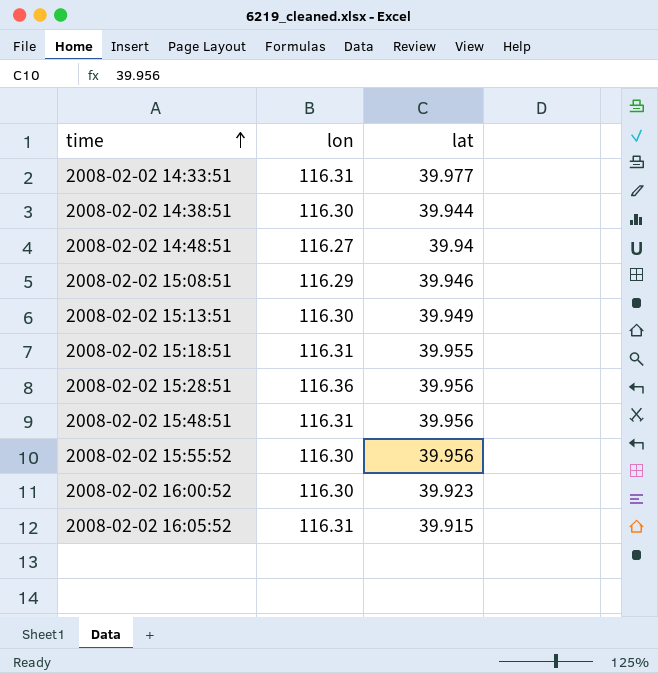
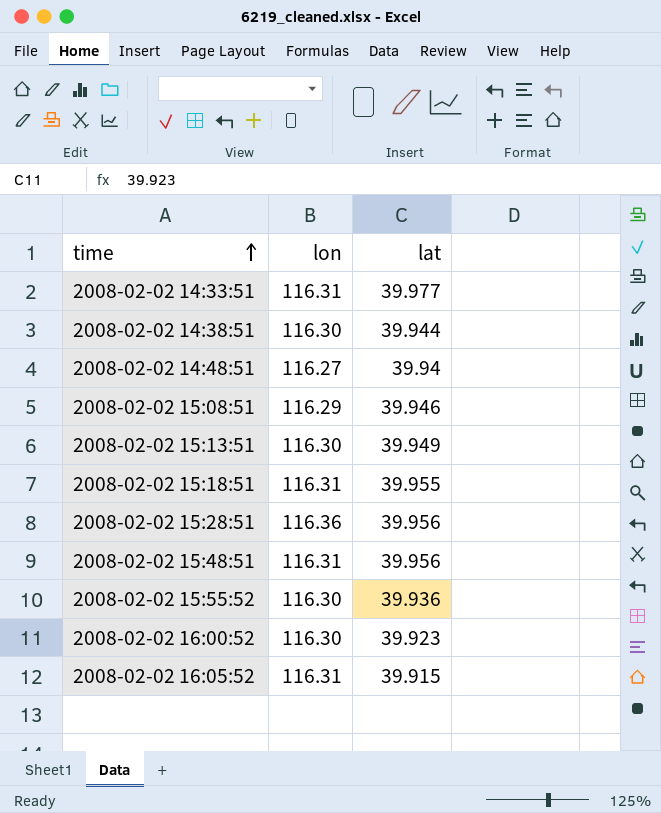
2008-02-02 15:55:52 | lat: 39.956 -> 39.936

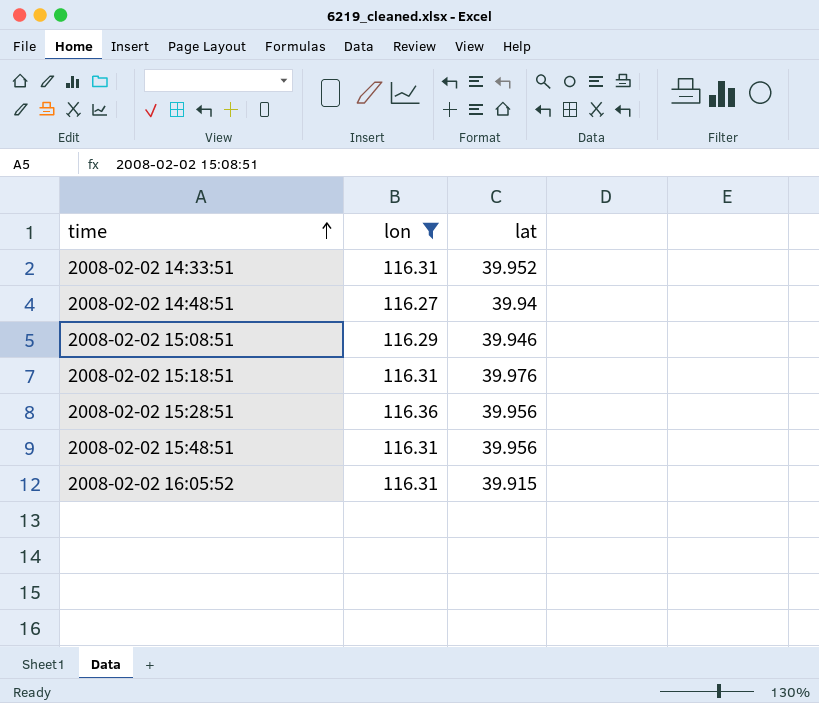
filter: none -> lon != 116.30
2008-02-02 14:33:51 | lat: 39.977 -> 39.952
2008-02-02 15:18:51 | lat: 39.955 -> 39.976

